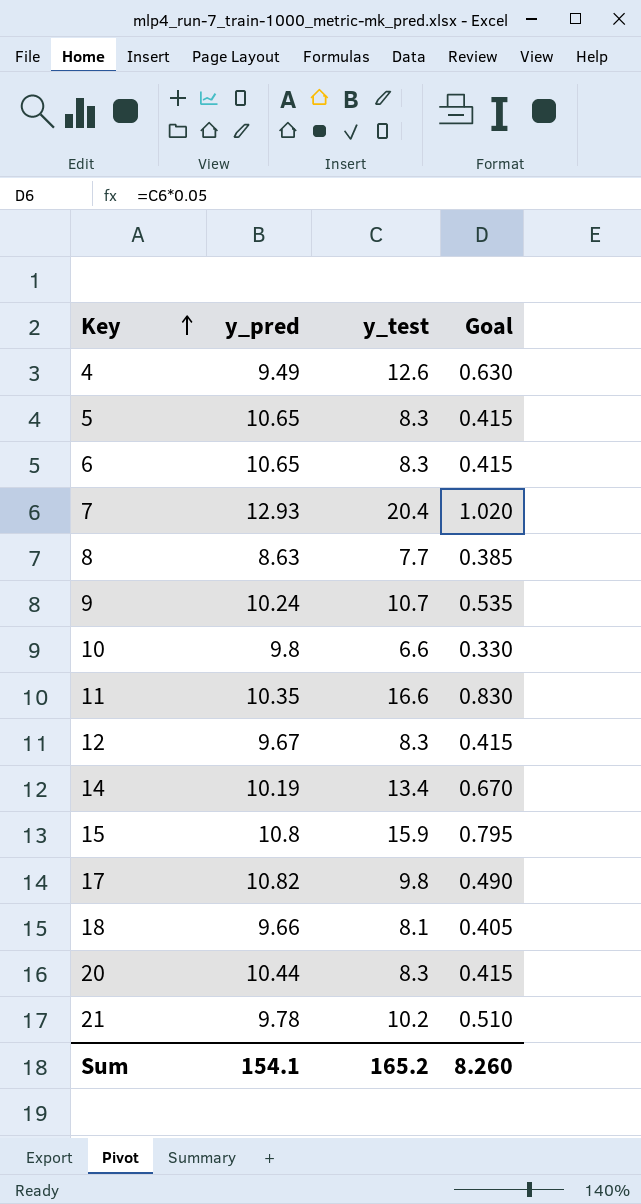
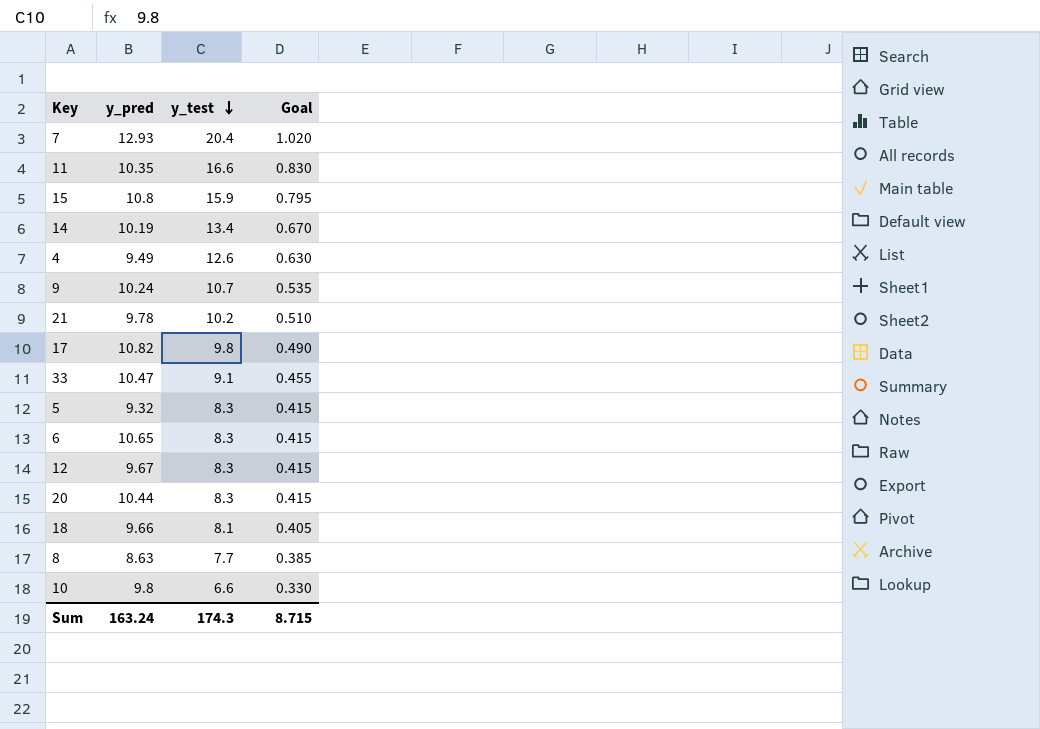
row order: Key ascending -> y_test descending
row 33: none -> 10.47 | 9.1 | 0.455
5 | y_pred: 10.65 -> 9.32
Sum | y_pred: 154.1 -> 163.24
Sum | y_test: 165.2 -> 174.3
Sum | Goal: 8.260 -> 8.715

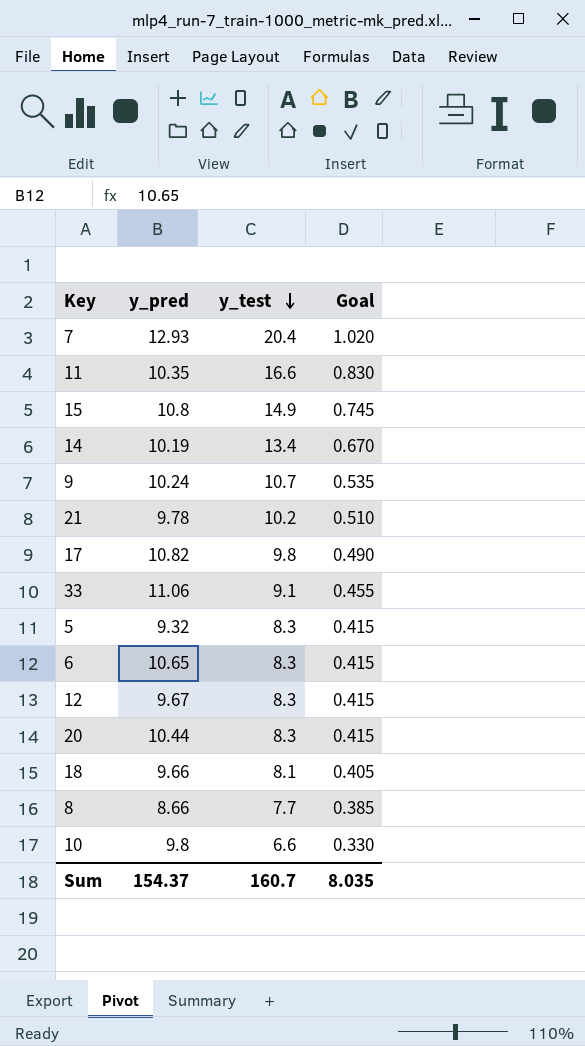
row 4: 9.49 | 12.6 | 0.630 -> none
15 | y_test: 15.9 -> 14.9
15 | Goal: 0.795 -> 0.745
33 | y_pred: 10.47 -> 11.06
8 | y_pred: 8.63 -> 8.66
Sum | y_pred: 163.24 -> 154.37
Sum | y_test: 174.3 -> 160.7
Sum | Goal: 8.715 -> 8.035

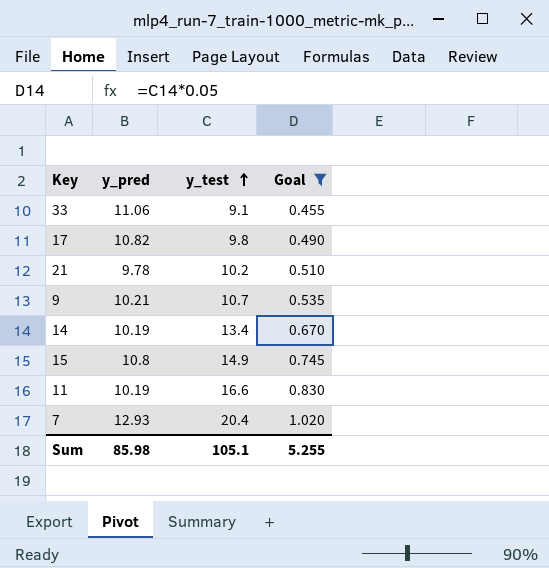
filter: none -> Goal >= 0.455
row order: y_test descending -> y_test ascending
9 | y_pred: 10.24 -> 10.21
11 | y_pred: 10.35 -> 10.19
Sum | y_pred: 154.37 -> 85.98
Sum | y_test: 160.7 -> 105.1
Sum | Goal: 8.035 -> 5.255

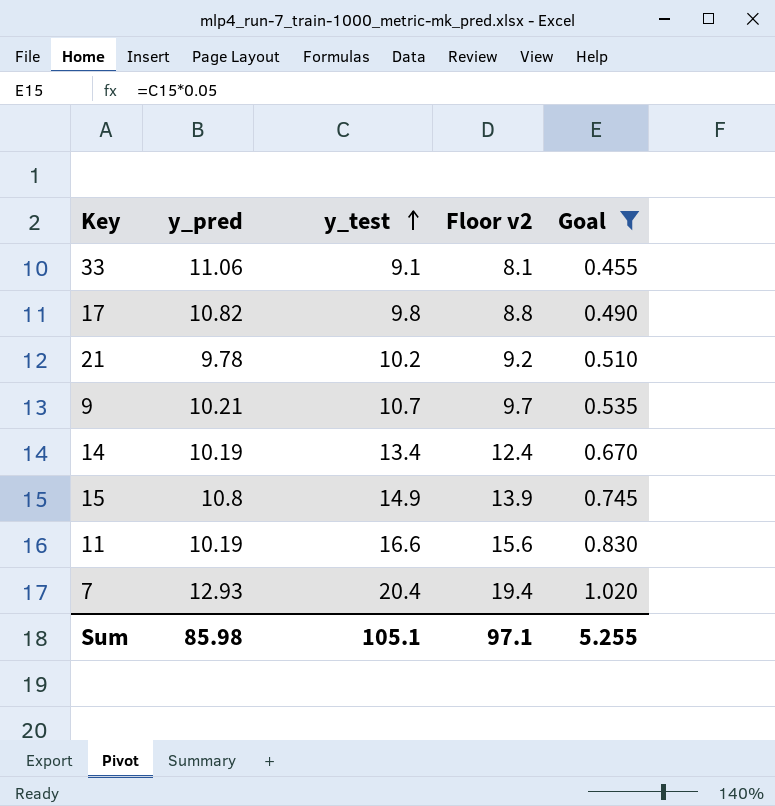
column Floor v2 | formula: none -> [y_test] - 1

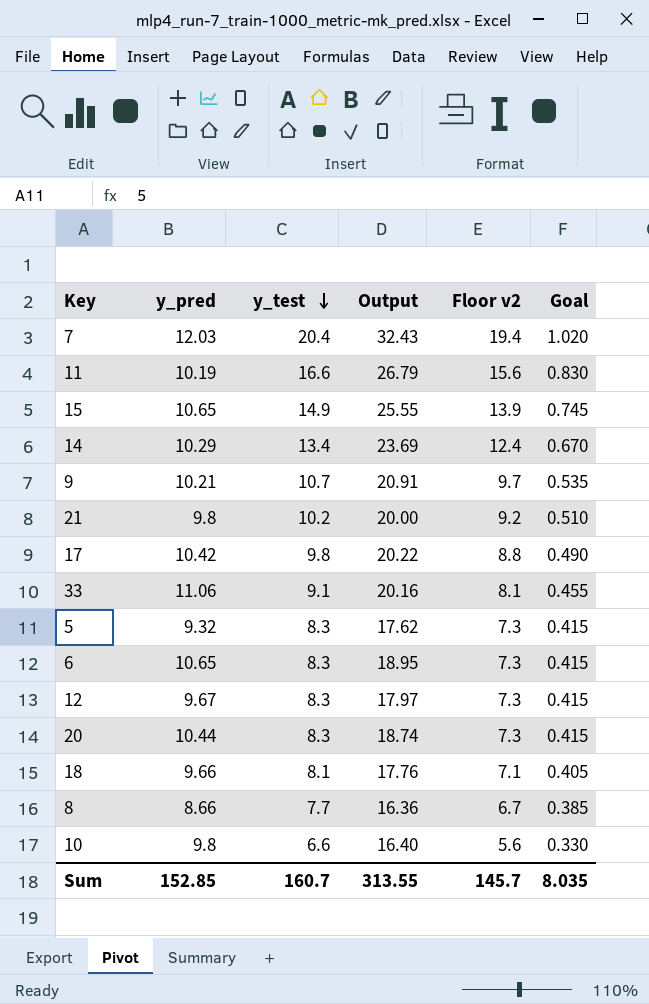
filter: Goal >= 0.455 -> none
row order: y_test ascending -> y_test descending
column Output | formula: none -> [y_pred] + [y_test]
7 | y_pred: 12.93 -> 12.03
15 | y_pred: 10.8 -> 10.65
14 | y_pred: 10.19 -> 10.29
21 | y_pred: 9.78 -> 9.8
17 | y_pred: 10.82 -> 10.42
Sum | y_pred: 85.98 -> 152.85
Sum | y_test: 105.1 -> 160.7
Sum | Floor v2: 97.1 -> 145.7
Sum | Goal: 5.255 -> 8.035

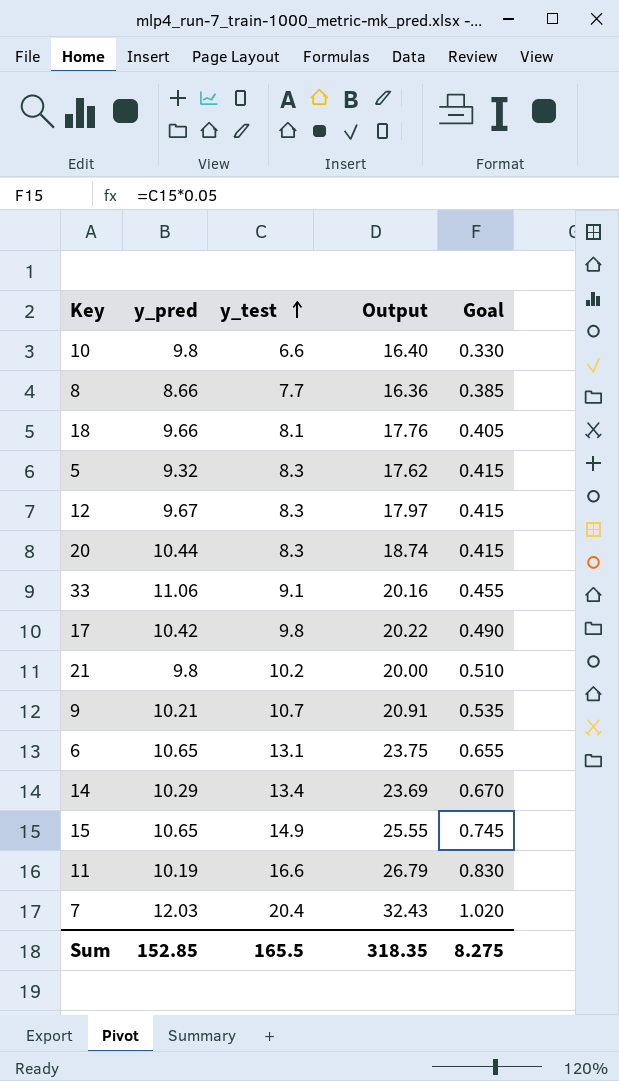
row order: y_test descending -> y_test ascending
column Floor v2 | formula: [y_test] - 1 -> none
6 | y_test: 8.3 -> 13.1
6 | Output: 18.95 -> 23.75
6 | Goal: 0.415 -> 0.655
Sum | y_test: 160.7 -> 165.5
Sum | Output: 313.55 -> 318.35
Sum | Goal: 8.035 -> 8.275

